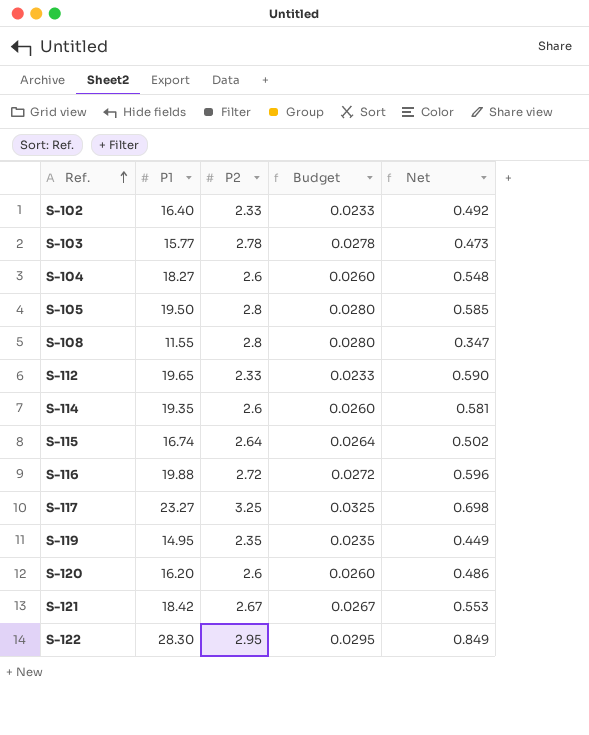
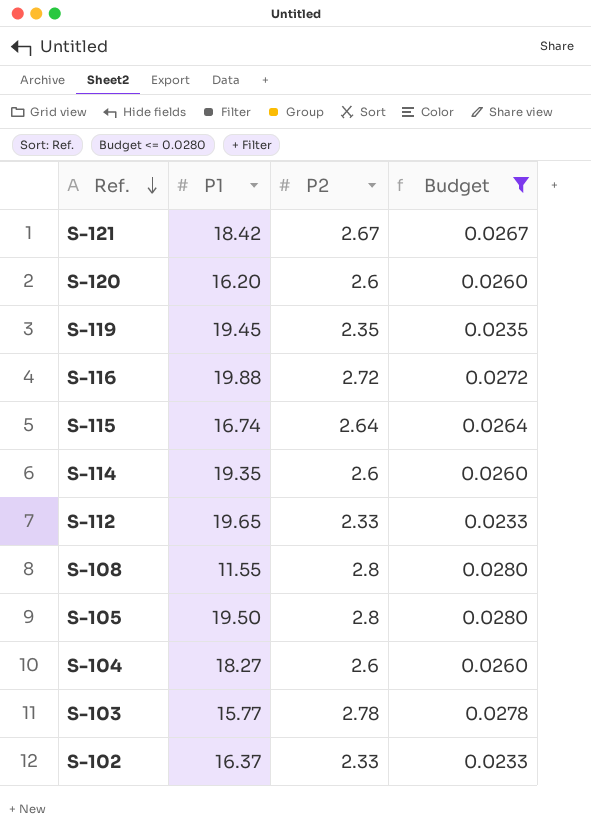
filter: none -> Budget <= 0.0280
row order: Ref. ascending -> Ref. descending
column Net | formula: [P1] * 0.03 -> none
S-119 | P1: 14.95 -> 19.45
S-102 | P1: 16.40 -> 16.37

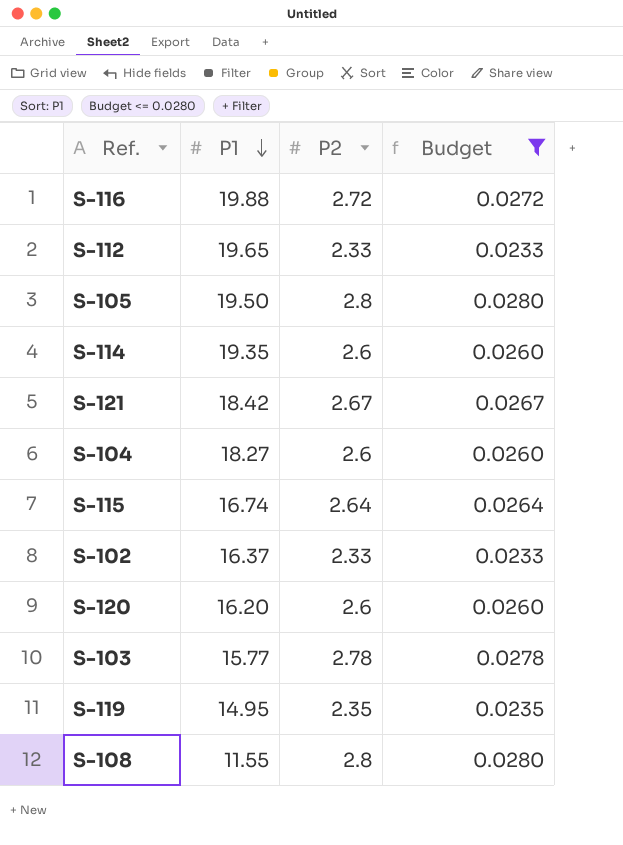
row order: Ref. descending -> P1 descending
S-119 | P1: 19.45 -> 14.95

